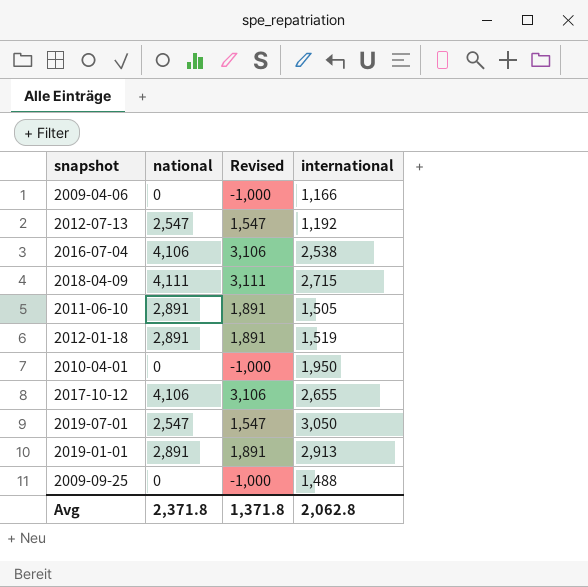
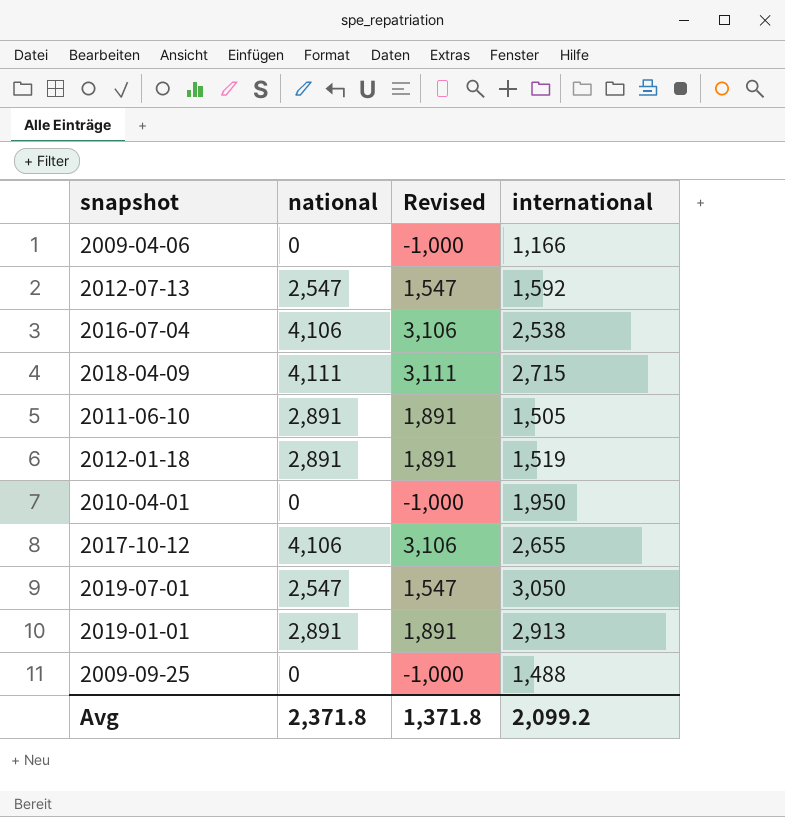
2012-07-13 | international: 1,192 -> 1,592
Avg | international: 2,062.8 -> 2,099.2

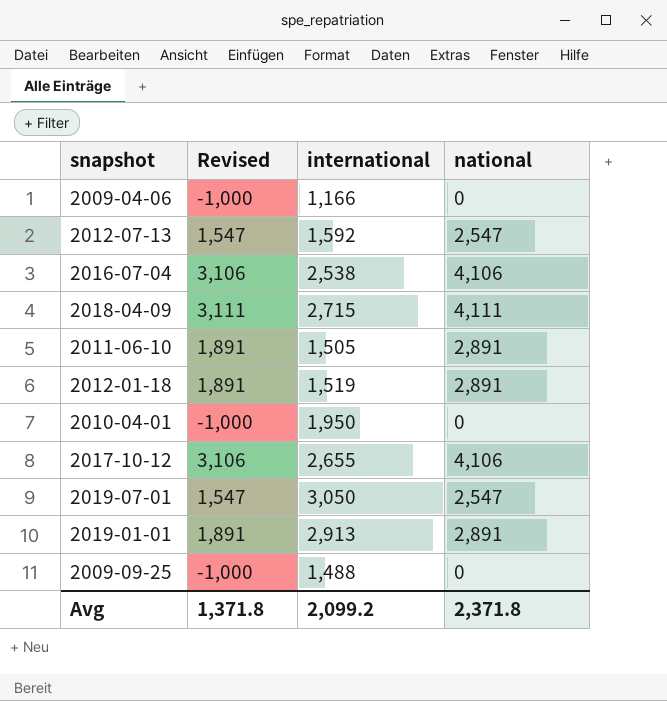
column national | position: 2 -> 4

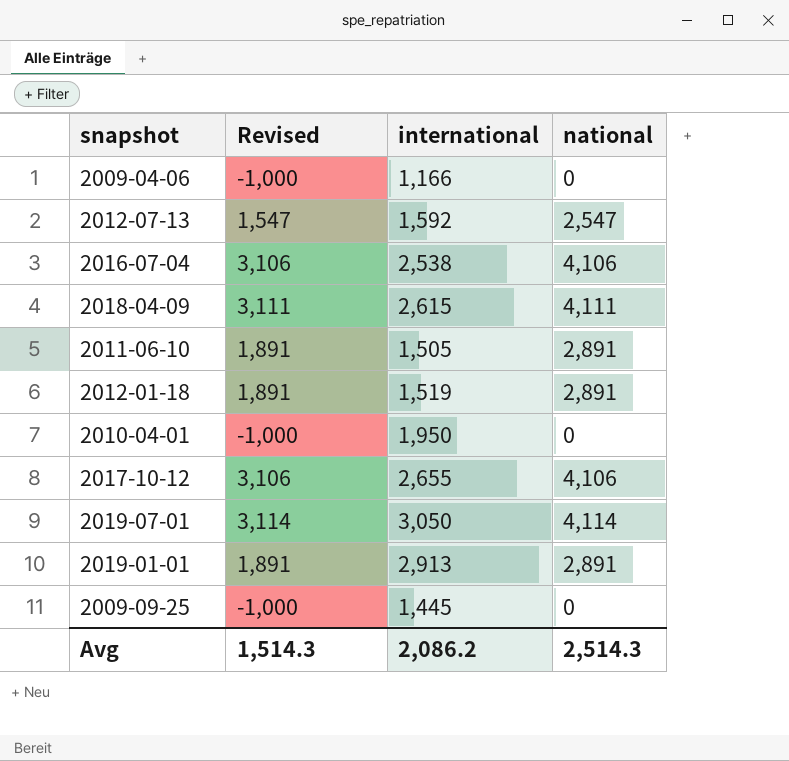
2018-04-09 | international: 2,715 -> 2,615
2019-07-01 | Revised: 1,547 -> 3,114
2019-07-01 | national: 2,547 -> 4,114
2009-09-25 | international: 1,488 -> 1,445
Avg | Revised: 1,371.8 -> 1,514.3
Avg | international: 2,099.2 -> 2,086.2
Avg | national: 2,371.8 -> 2,514.3

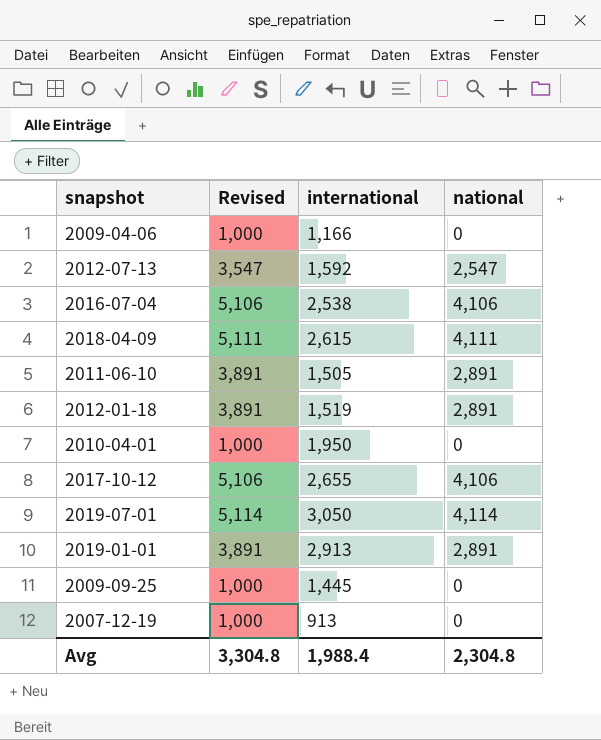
column Revised | formula: [national] - 1000 -> [national] + 1000
row 2007-12-19: none -> 1,000 | 913 | 0
Avg | Revised: 1,514.3 -> 3,304.8
Avg | international: 2,086.2 -> 1,988.4
Avg | national: 2,514.3 -> 2,304.8

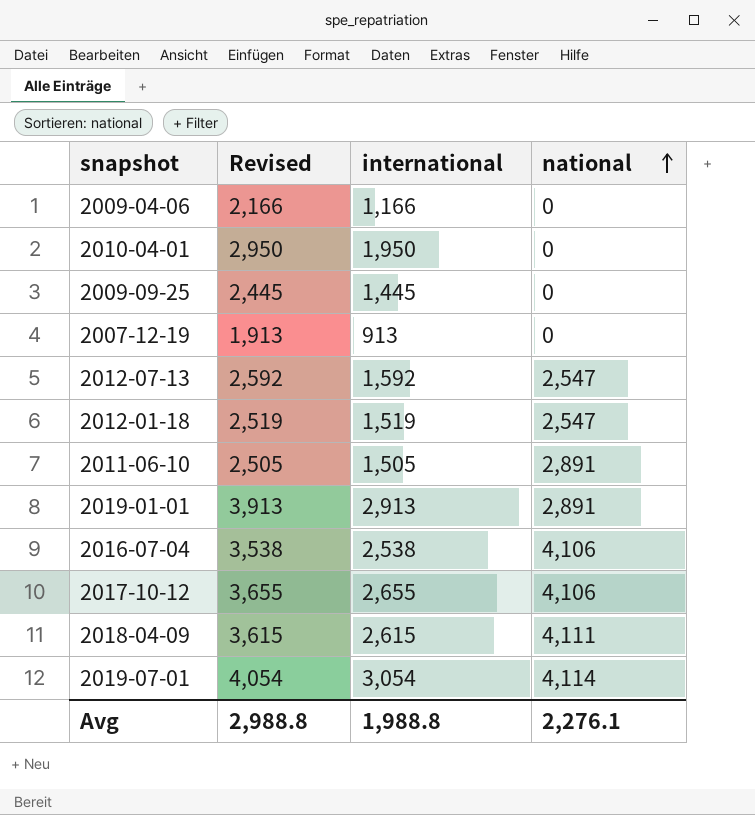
row order: none -> national ascending
column Revised | formula: [national] + 1000 -> [international] + 1000
2012-01-18 | national: 2,891 -> 2,547
2019-07-01 | international: 3,050 -> 3,054
Avg | Revised: 3,304.8 -> 2,988.8
Avg | international: 1,988.4 -> 1,988.8
Avg | national: 2,304.8 -> 2,276.1

